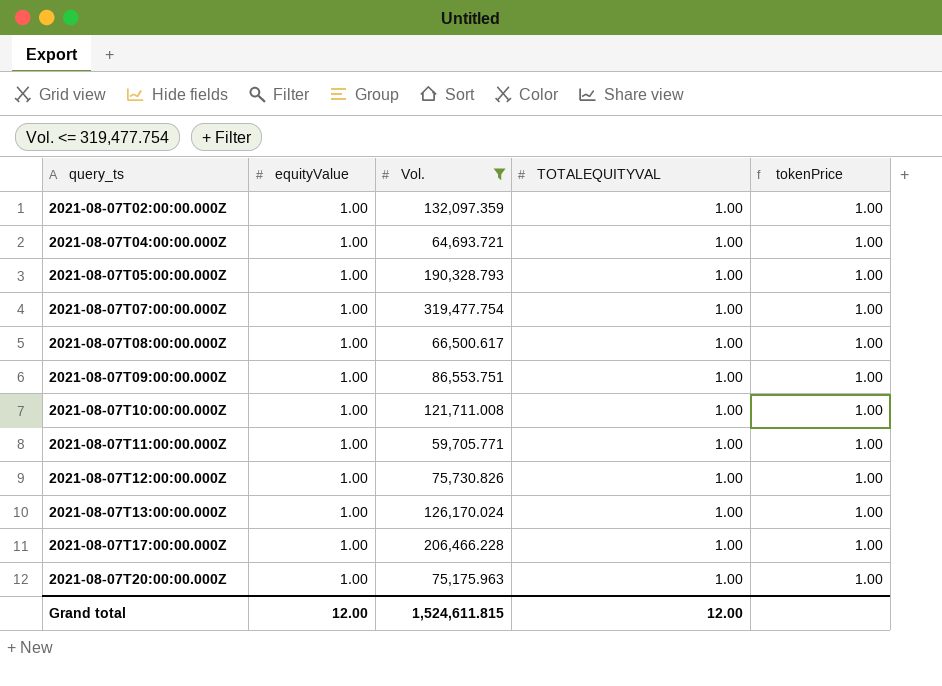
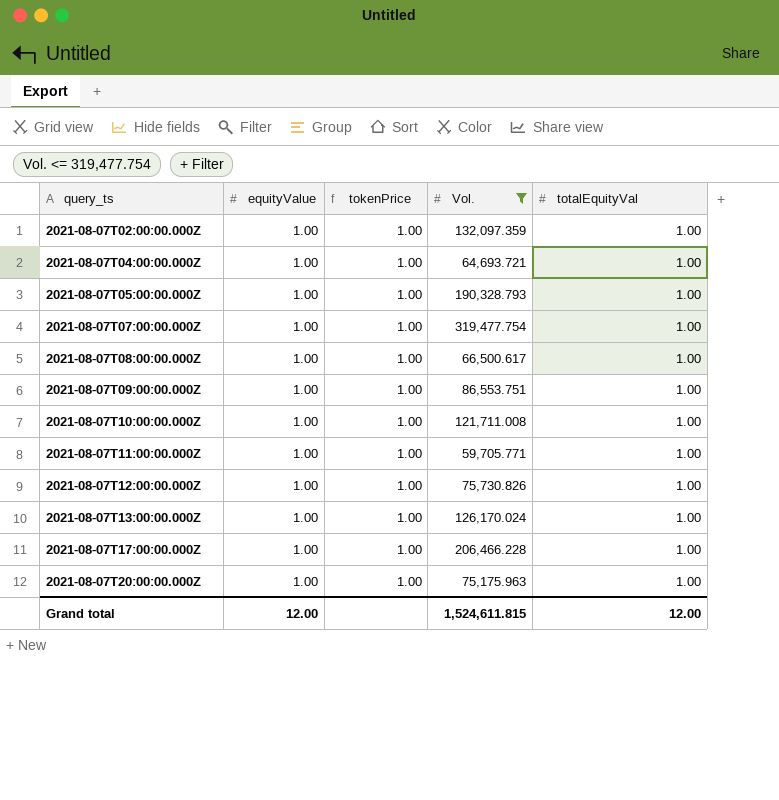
column tokenPrice | position: 5 -> 3
column name: TOTALEQUITYVAL -> totalEquityVal

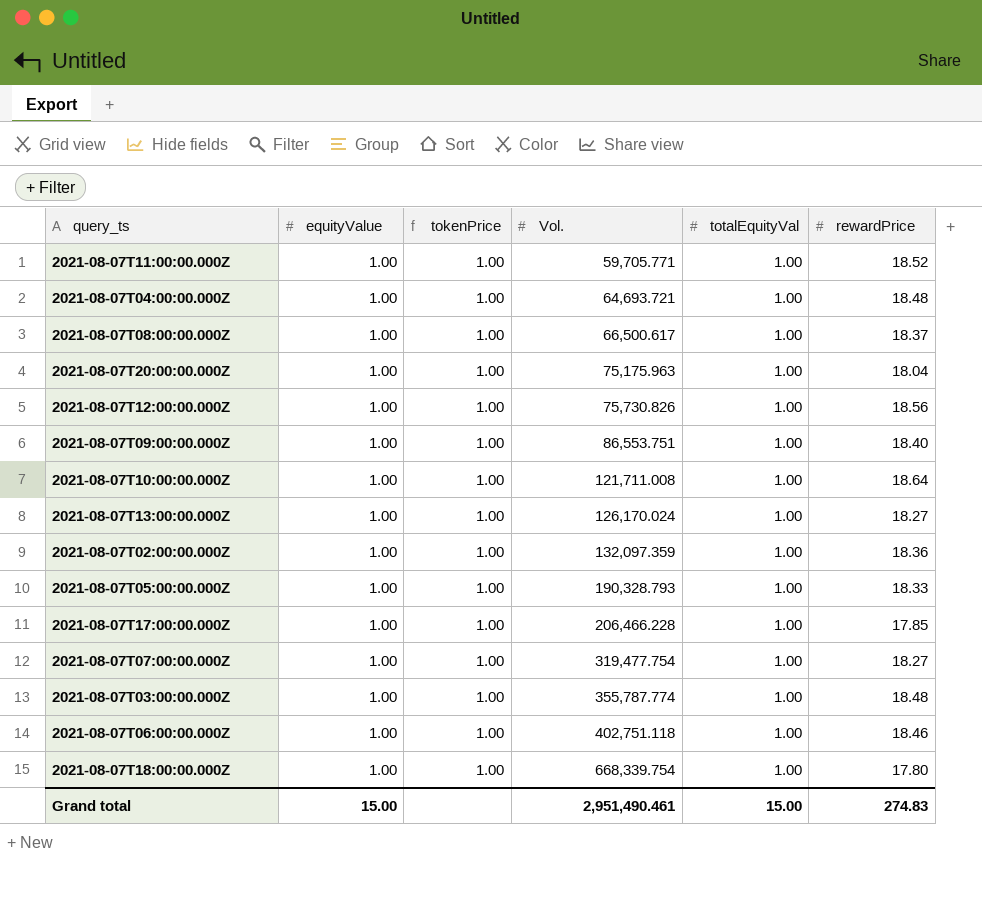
filter: Vol. <= 319,477.754 -> none
row order: query_ts ascending -> Vol. ascending
column rewardPrice | position: none -> 6
Grand total | equityValue: 12.00 -> 15.00
Grand total | Vol.: 1,524,611.815 -> 2,951,490.461
Grand total | totalEquityVal: 12.00 -> 15.00

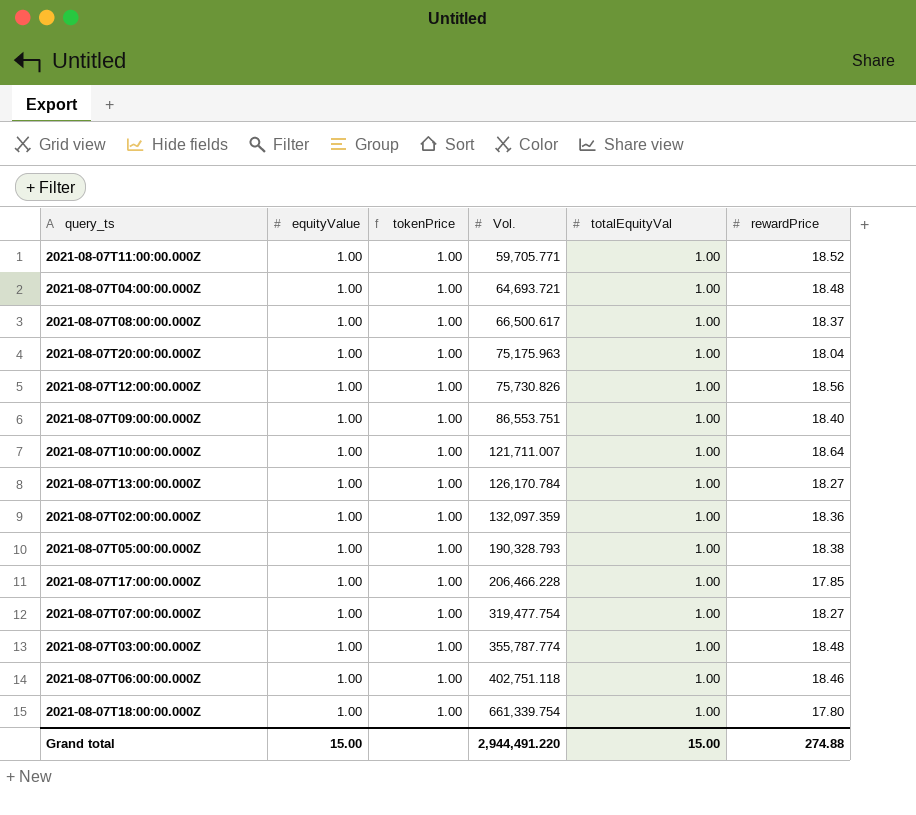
2021-08-07T10:00:00.000Z | Vol.: 121,711.008 -> 121,711.007
2021-08-07T13:00:00.000Z | Vol.: 126,170.024 -> 126,170.784
2021-08-07T05:00:00.000Z | rewardPrice: 18.33 -> 18.38
2021-08-07T18:00:00.000Z | Vol.: 668,339.754 -> 661,339.754
Grand total | Vol.: 2,951,490.461 -> 2,944,491.220
Grand total | rewardPrice: 274.83 -> 274.88

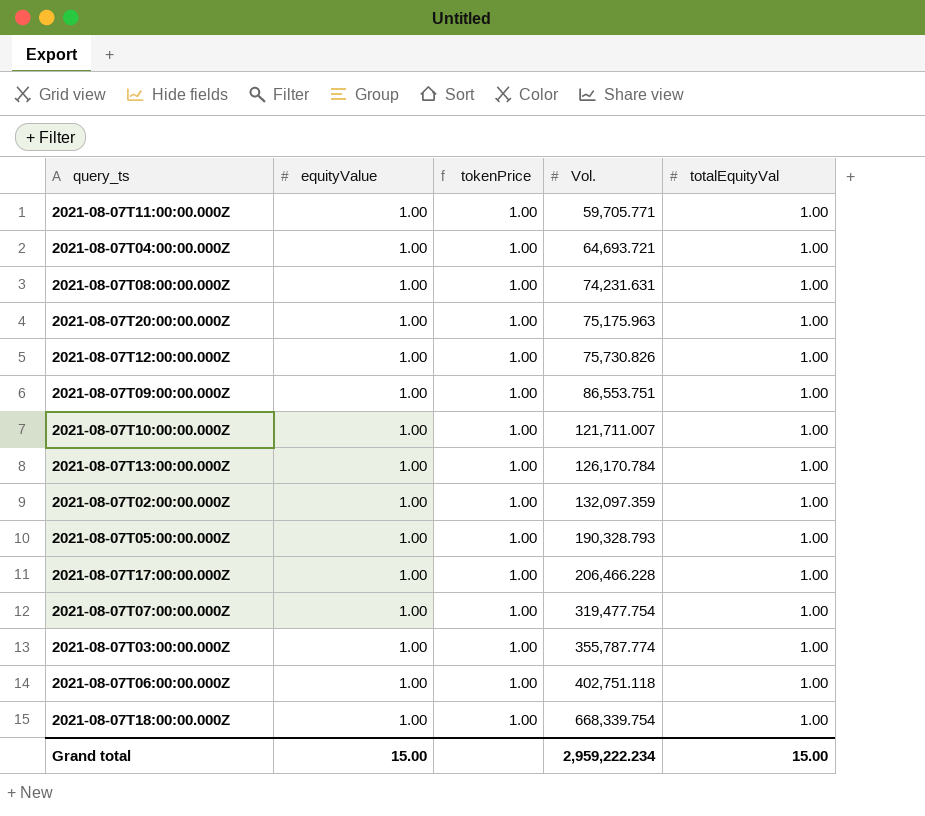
column rewardPrice | position: 6 -> none
2021-08-07T08:00:00.000Z | Vol.: 66,500.617 -> 74,231.631
2021-08-07T18:00:00.000Z | Vol.: 661,339.754 -> 668,339.754
Grand total | Vol.: 2,944,491.220 -> 2,959,222.234

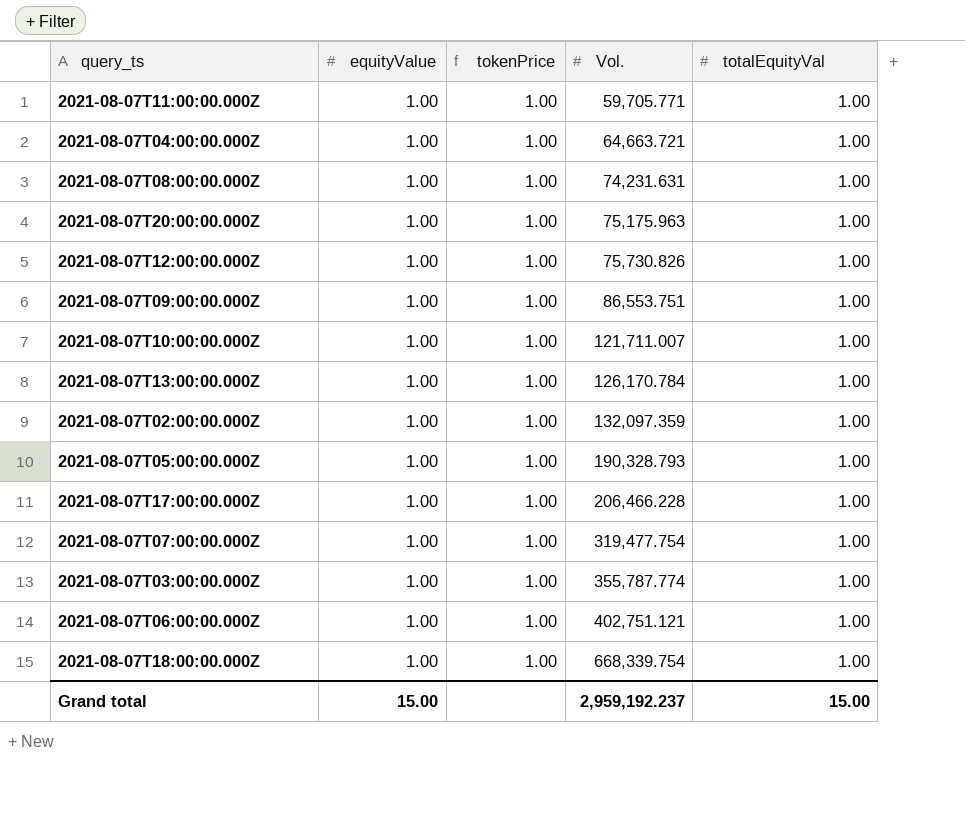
2021-08-07T04:00:00.000Z | Vol.: 64,693.721 -> 64,663.721
2021-08-07T06:00:00.000Z | Vol.: 402,751.118 -> 402,751.121
Grand total | Vol.: 2,959,222.234 -> 2,959,192.237

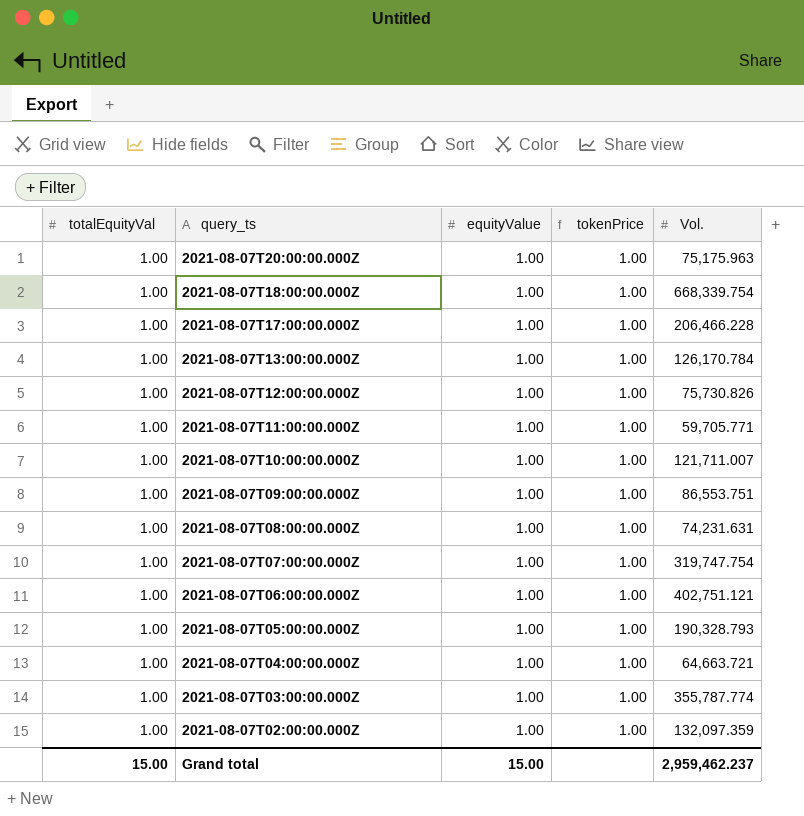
row order: Vol. ascending -> query_ts descending
column totalEquityVal | position: 5 -> 1
2021-08-07T07:00:00.000Z | Vol.: 319,477.754 -> 319,747.754
Grand total | Vol.: 2,959,192.237 -> 2,959,462.237

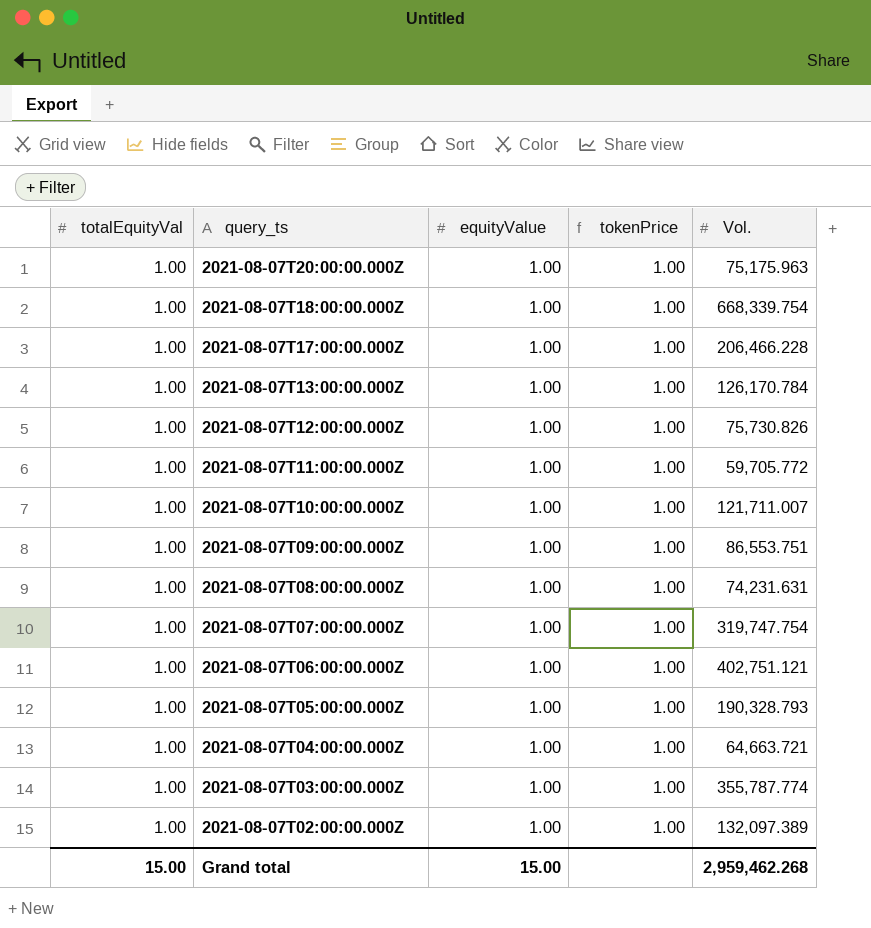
2021-08-07T11:00:00.000Z | Vol.: 59,705.771 -> 59,705.772
2021-08-07T02:00:00.000Z | Vol.: 132,097.359 -> 132,097.389
Grand total | Vol.: 2,959,462.237 -> 2,959,462.268

